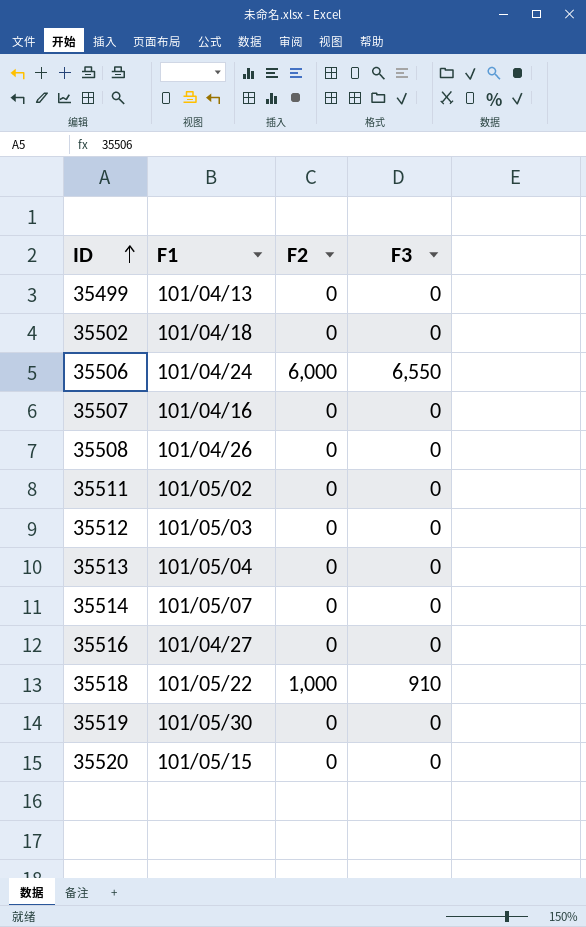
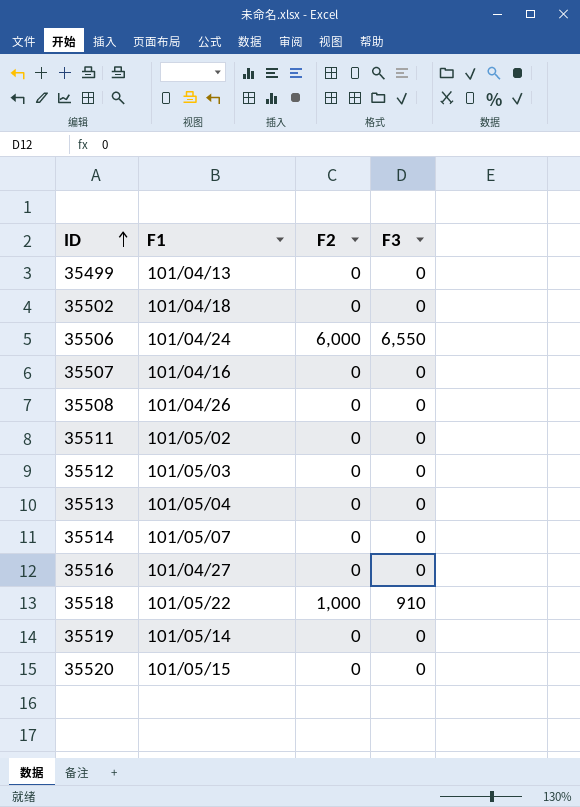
35519 | F1: 101/05/30 -> 101/05/14

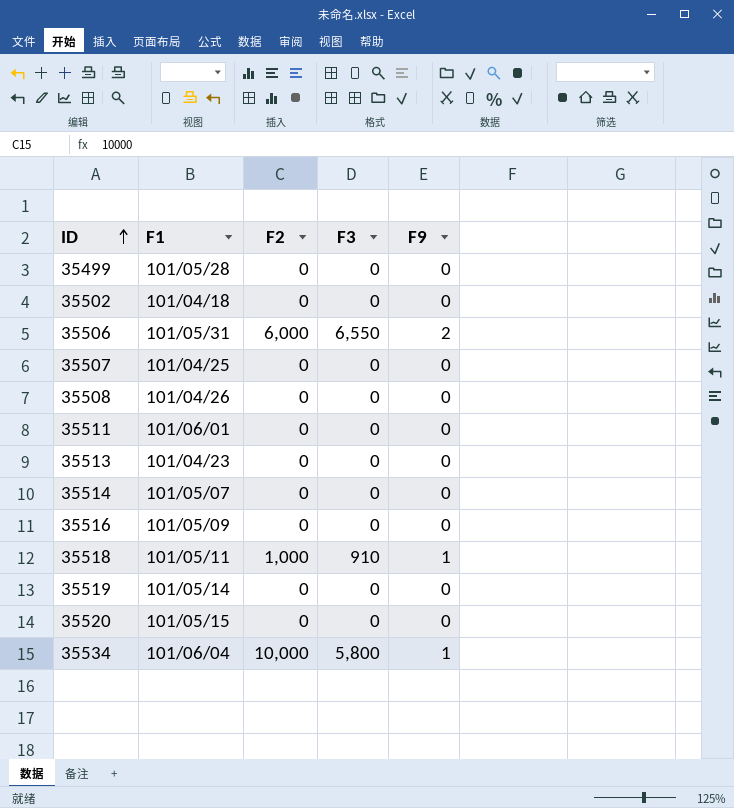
column F9 | position: none -> 5
row 35512: 101/05/03 | 0 | 0 -> none
35499 | F1: 101/04/13 -> 101/05/28
35506 | F1: 101/04/24 -> 101/05/31
35507 | F1: 101/04/16 -> 101/04/25
35511 | F1: 101/05/02 -> 101/06/01
35513 | F1: 101/05/04 -> 101/04/23
35516 | F1: 101/04/27 -> 101/05/09
35518 | F1: 101/05/22 -> 101/05/11
row 35534: none -> 101/06/04 | 10,000 | 5,800 | 1

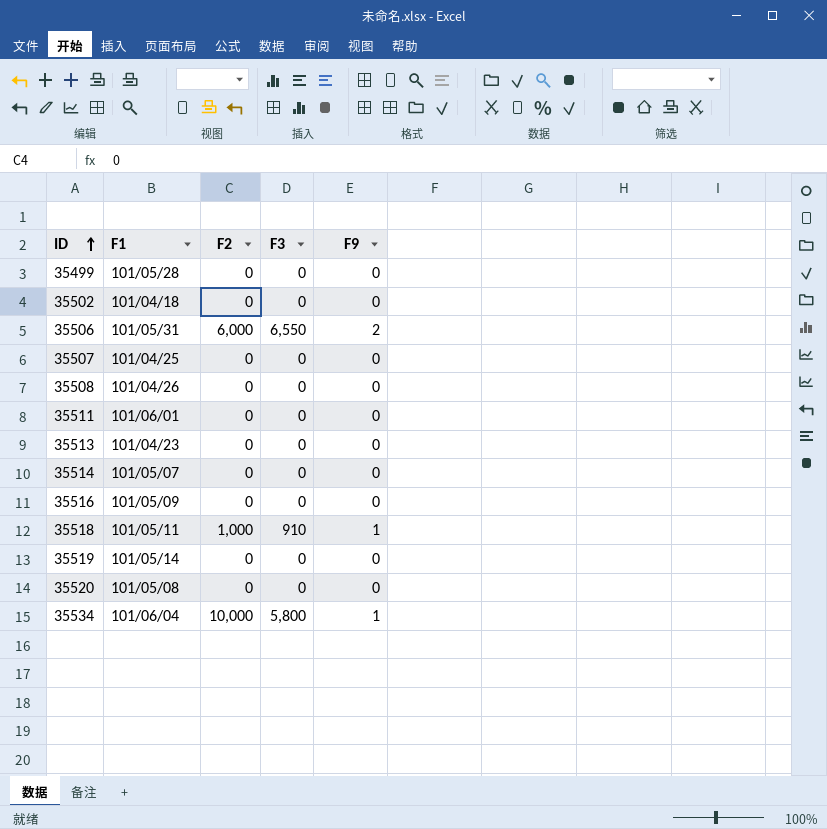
35520 | F1: 101/05/15 -> 101/05/08

